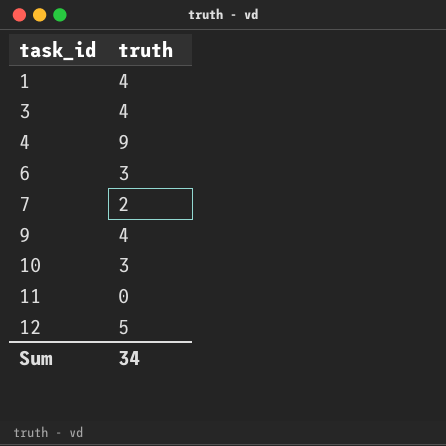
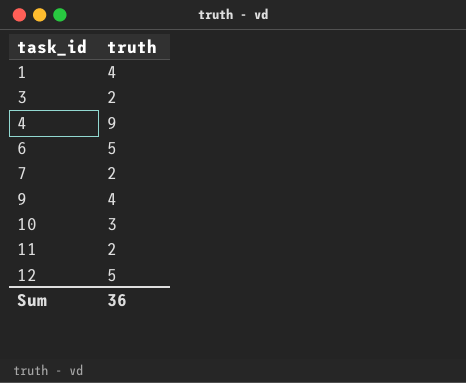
3 | truth: 4 -> 2
6 | truth: 3 -> 5
11 | truth: 0 -> 2
Sum | truth: 34 -> 36

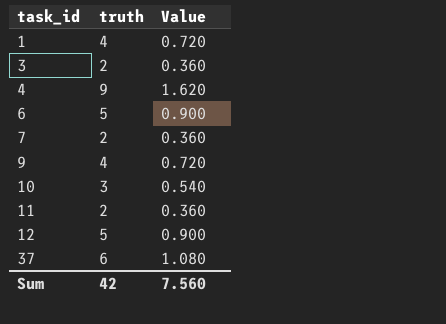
column Value | formula: none -> [truth] * 0.18
row 37: none -> 6 | 1.080
Sum | truth: 36 -> 42

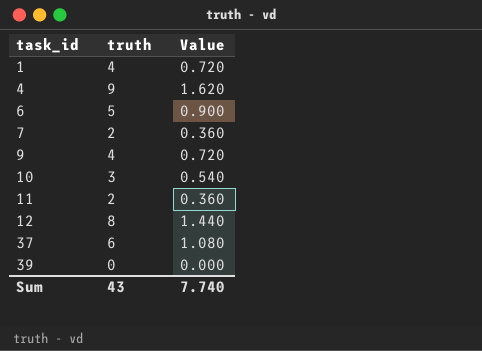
row 3: 2 | 0.360 -> none
12 | truth: 5 -> 8
12 | Value: 0.900 -> 1.440
row 39: none -> 0 | 0.000
Sum | truth: 42 -> 43
Sum | Value: 7.560 -> 7.740

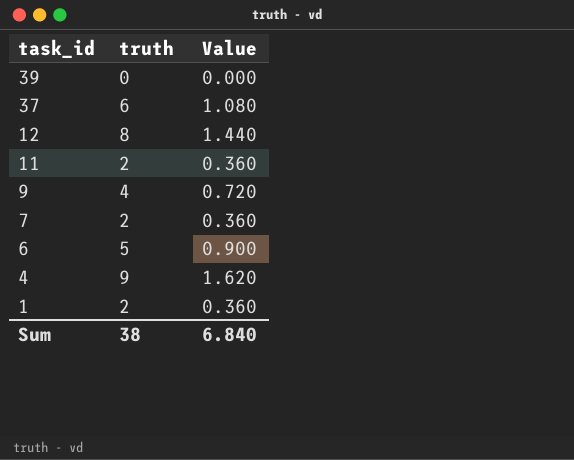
row order: task_id ascending -> task_id descending
row 10: 3 | 0.540 -> none
1 | truth: 4 -> 2
1 | Value: 0.720 -> 0.360
Sum | truth: 43 -> 38
Sum | Value: 7.740 -> 6.840

